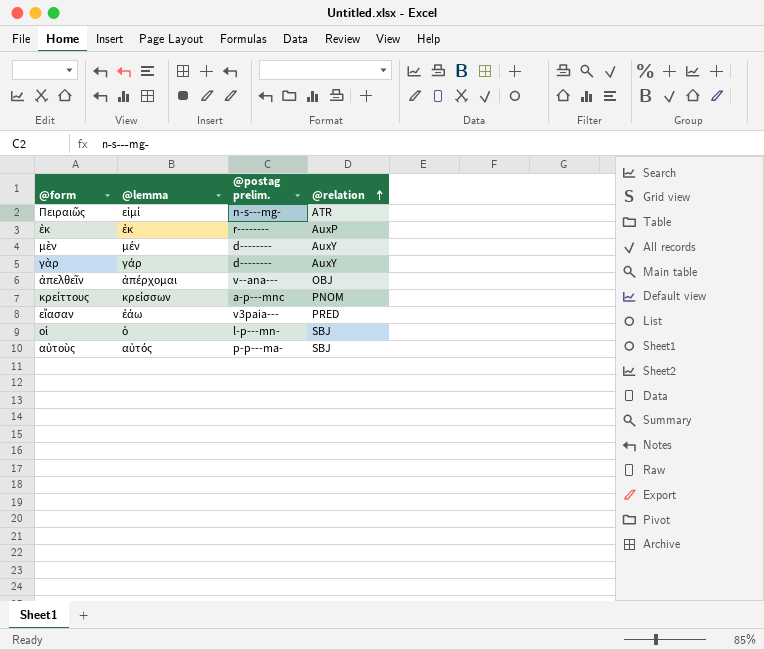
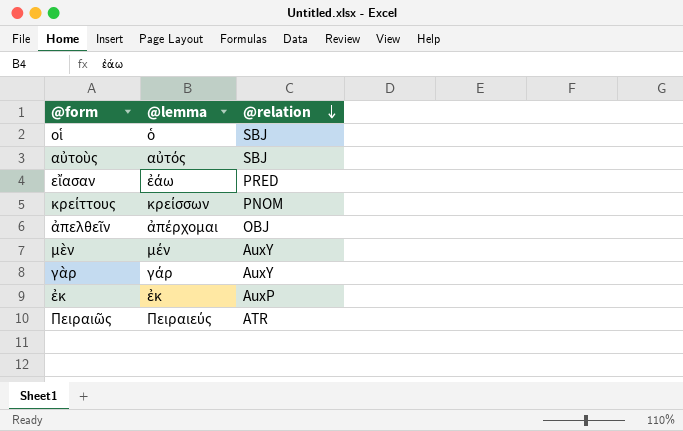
row order: @relation ascending -> @relation descending
column @postag prelim. | position: 3 -> none
Πειραιῶς | @lemma: εἰμί -> Πειραιεύς

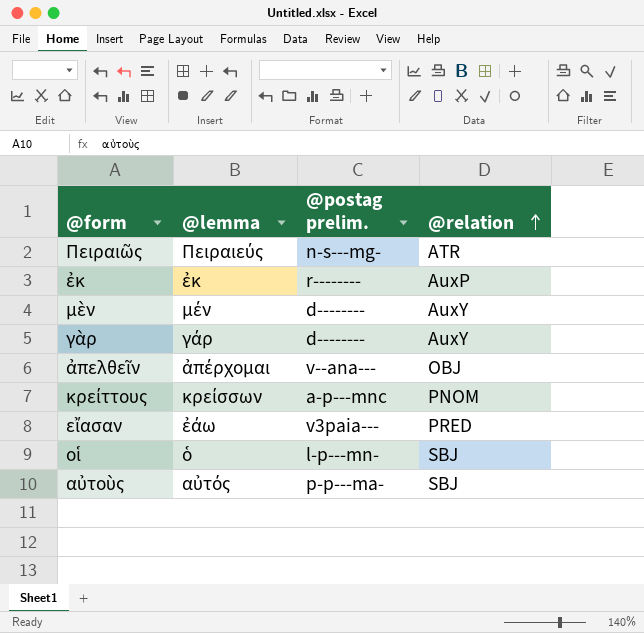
row order: @relation descending -> @relation ascending
column @postag prelim. | position: none -> 3

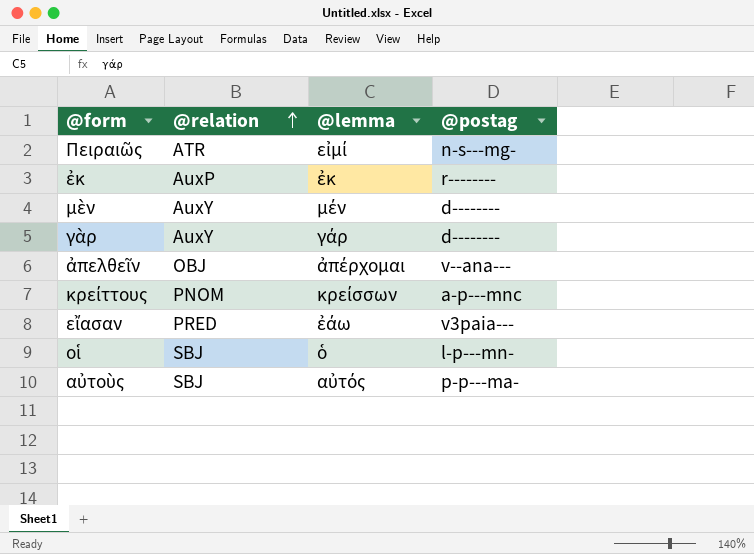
column @relation | position: 4 -> 2
column name: @postag prelim. -> @postag
Πειραιῶς | @lemma: Πειραιεύς -> εἰμί

